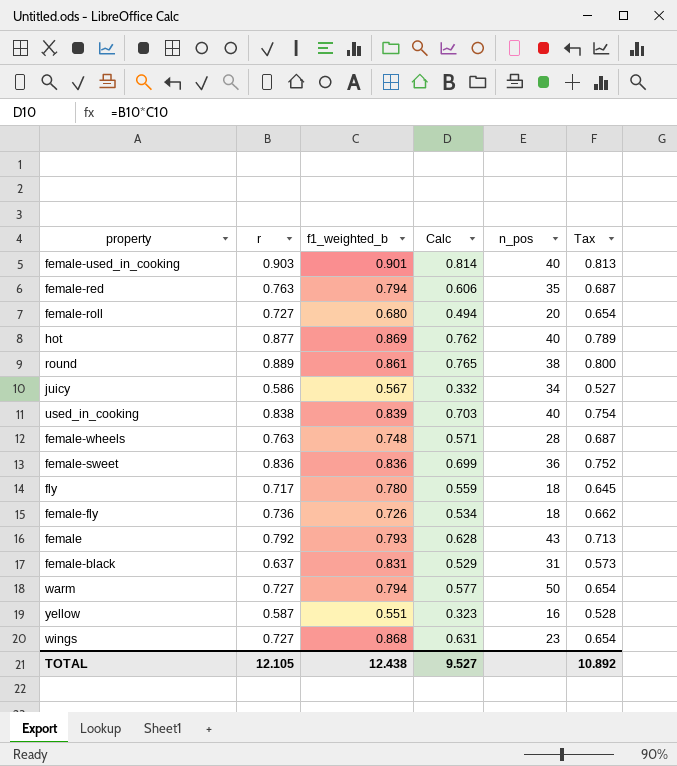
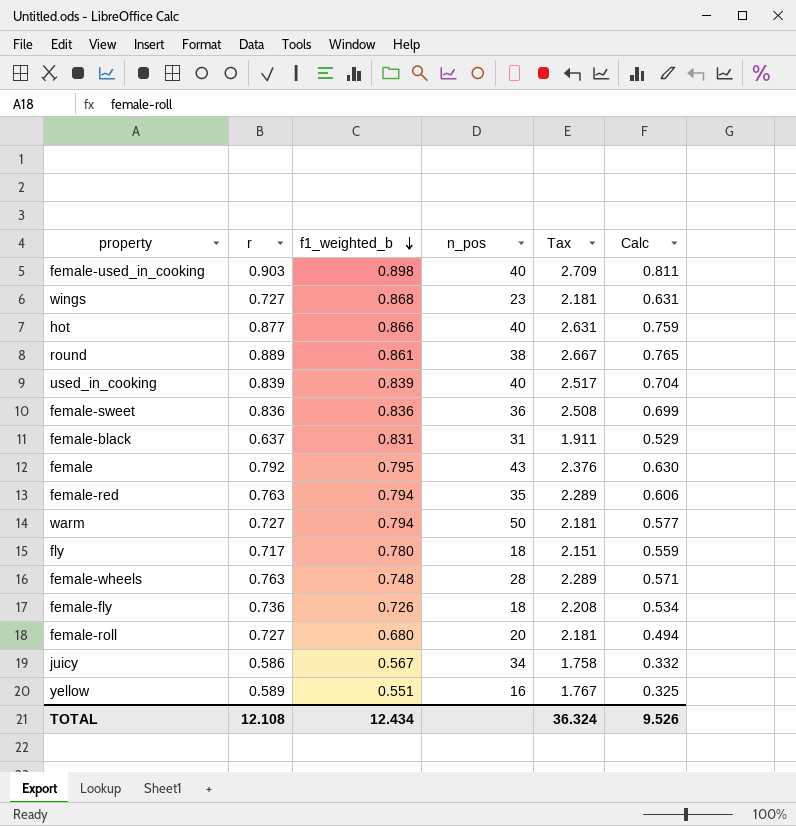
row order: none -> f1_weighted_b descending
column Tax | formula: [r] * 0.9 -> [r] * 3
column Calc | position: 4 -> 6
female-used_in_cooking | f1_weighted_b: 0.901 -> 0.898
female-used_in_cooking | Calc: 0.814 -> 0.811
hot | f1_weighted_b: 0.869 -> 0.866
hot | Calc: 0.762 -> 0.759
used_in_cooking | r: 0.838 -> 0.839
used_in_cooking | Calc: 0.703 -> 0.704
female | f1_weighted_b: 0.793 -> 0.795
female | Calc: 0.628 -> 0.630
yellow | r: 0.587 -> 0.589
yellow | Calc: 0.323 -> 0.325
TOTAL | r: 12.105 -> 12.108
TOTAL | f1_weighted_b: 12.438 -> 12.434
TOTAL | Tax: 10.892 -> 36.324
TOTAL | Calc: 9.527 -> 9.526

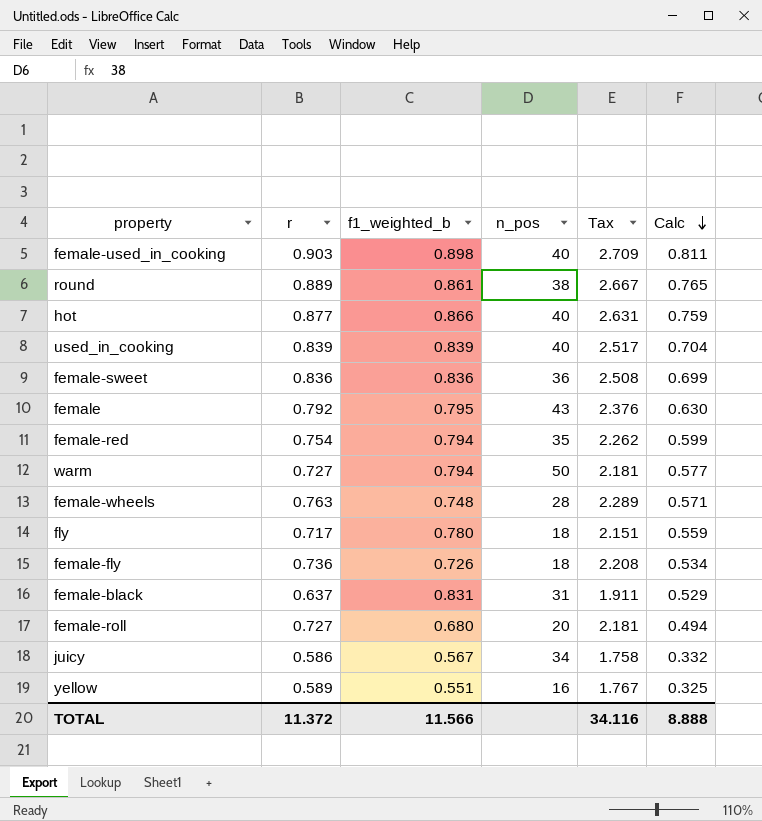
row order: f1_weighted_b descending -> Calc descending
row wings: 0.727 | 0.868 | 23 | 2.181 | 0.631 -> none
female-red | r: 0.763 -> 0.754
female-red | Tax: 2.289 -> 2.262
female-red | Calc: 0.606 -> 0.599
TOTAL | r: 12.108 -> 11.372
TOTAL | f1_weighted_b: 12.434 -> 11.566
TOTAL | Tax: 36.324 -> 34.116
TOTAL | Calc: 9.526 -> 8.888

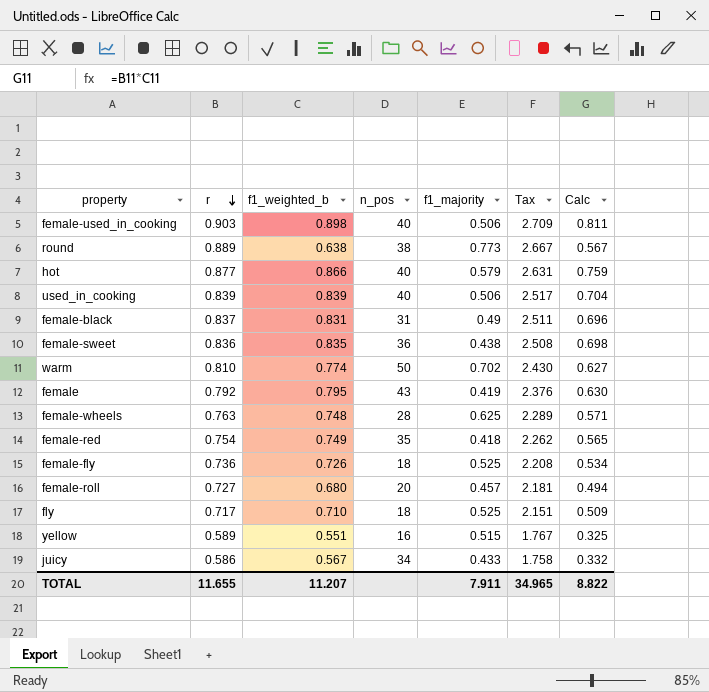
row order: Calc descending -> r descending
column f1_majority | position: none -> 5
round | f1_weighted_b: 0.861 -> 0.638
round | Calc: 0.765 -> 0.567
female-black | r: 0.637 -> 0.837
female-black | Tax: 1.911 -> 2.511
female-black | Calc: 0.529 -> 0.696
female-sweet | f1_weighted_b: 0.836 -> 0.835
female-sweet | Calc: 0.699 -> 0.698
warm | r: 0.727 -> 0.810
warm | f1_weighted_b: 0.794 -> 0.774
warm | Tax: 2.181 -> 2.430
warm | Calc: 0.577 -> 0.627
female-red | f1_weighted_b: 0.794 -> 0.749
female-red | Calc: 0.599 -> 0.565
fly | f1_weighted_b: 0.780 -> 0.710
fly | Calc: 0.559 -> 0.509
TOTAL | r: 11.372 -> 11.655
TOTAL | f1_weighted_b: 11.566 -> 11.207
TOTAL | Tax: 34.116 -> 34.965
TOTAL | Calc: 8.888 -> 8.822

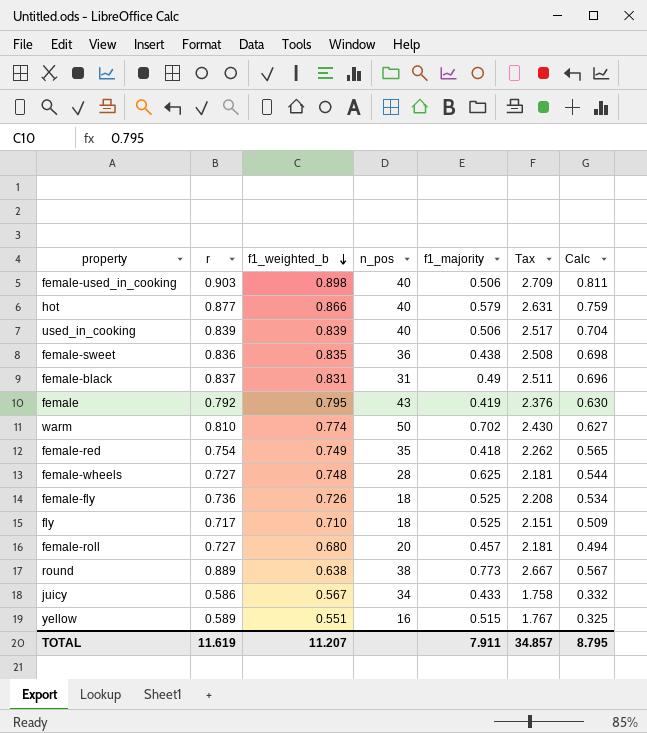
row order: r descending -> f1_weighted_b descending
female-wheels | r: 0.763 -> 0.727
female-wheels | Tax: 2.289 -> 2.181
female-wheels | Calc: 0.571 -> 0.544
TOTAL | r: 11.655 -> 11.619
TOTAL | Tax: 34.965 -> 34.857
TOTAL | Calc: 8.822 -> 8.795

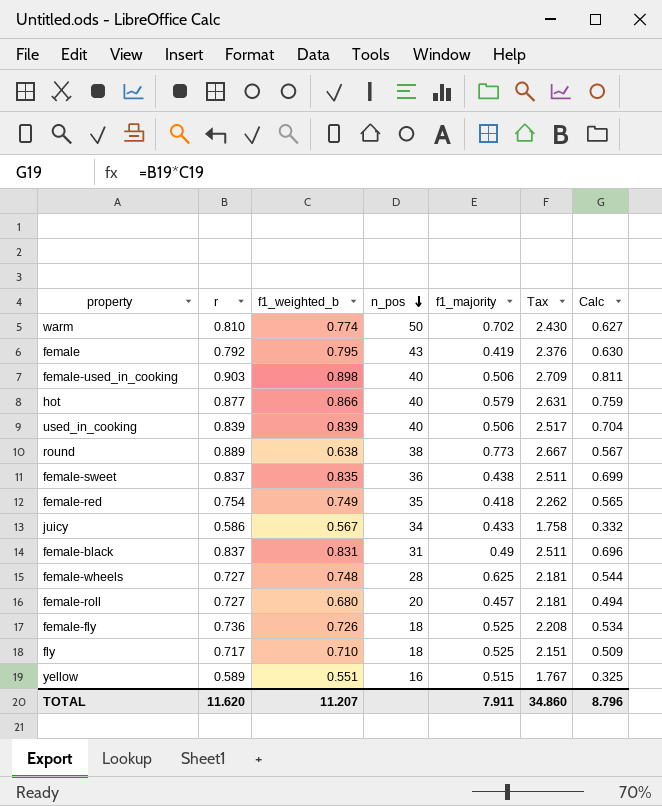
row order: f1_weighted_b descending -> n_pos descending
female-sweet | r: 0.836 -> 0.837
female-sweet | Tax: 2.508 -> 2.511
female-sweet | Calc: 0.698 -> 0.699
TOTAL | r: 11.619 -> 11.620
TOTAL | Tax: 34.857 -> 34.860
TOTAL | Calc: 8.795 -> 8.796

